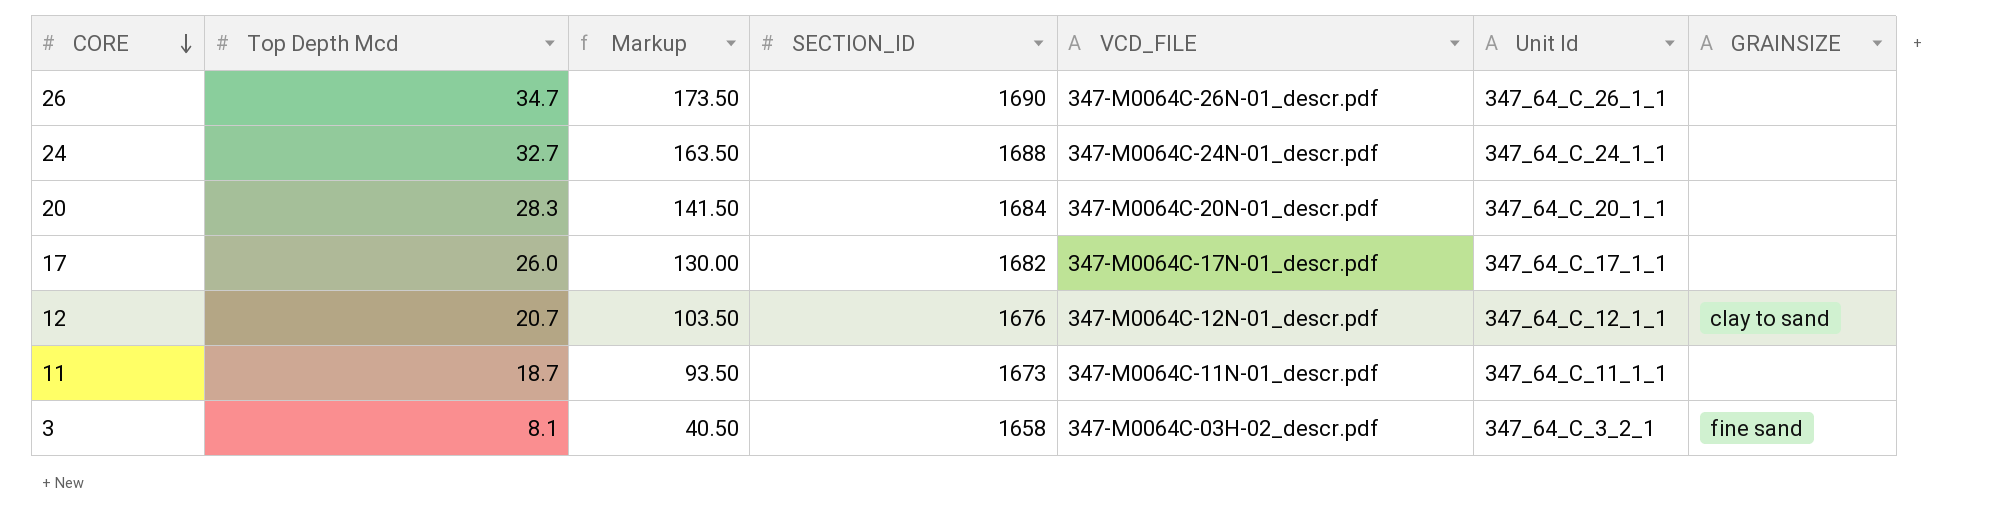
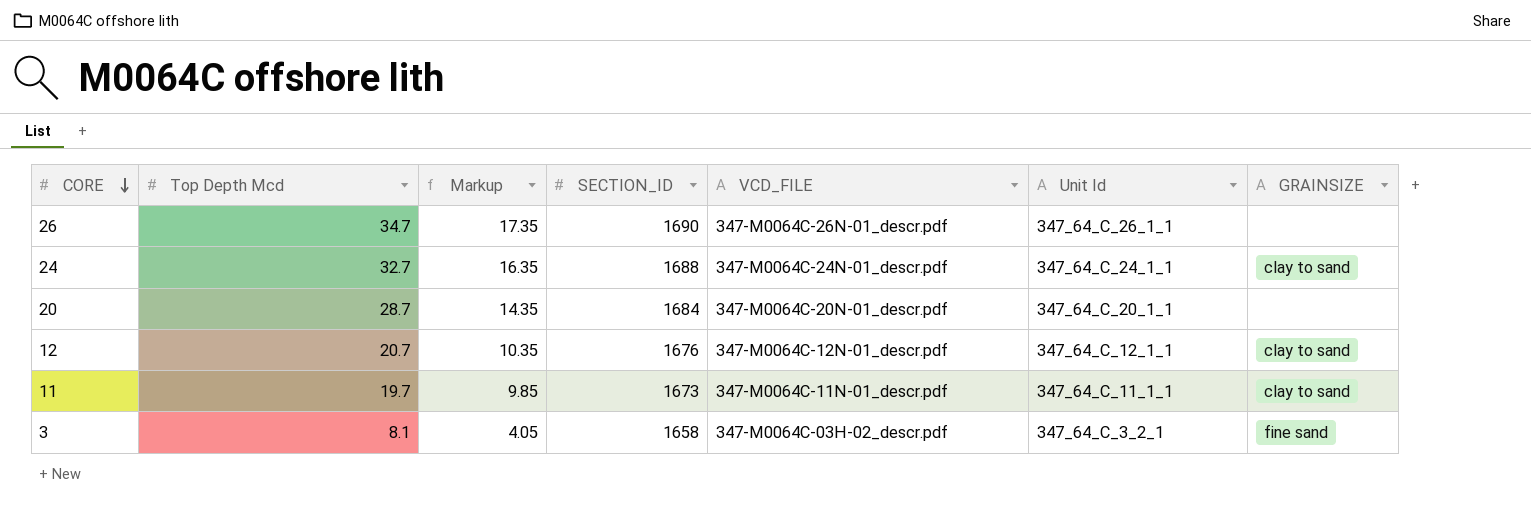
column Markup | formula: [Top Depth Mcd] * 5 -> [Top Depth Mcd] * 0.5
row 17: 26.0 | 130.00 | 1682 | 347-M0064C-17N-01_descr.pdf | 347_64_C_17_1_1 | none -> none
24 | GRAINSIZE: none -> clay to sand
20 | Top Depth Mcd: 28.3 -> 28.7
11 | Top Depth Mcd: 18.7 -> 19.7
11 | GRAINSIZE: none -> clay to sand

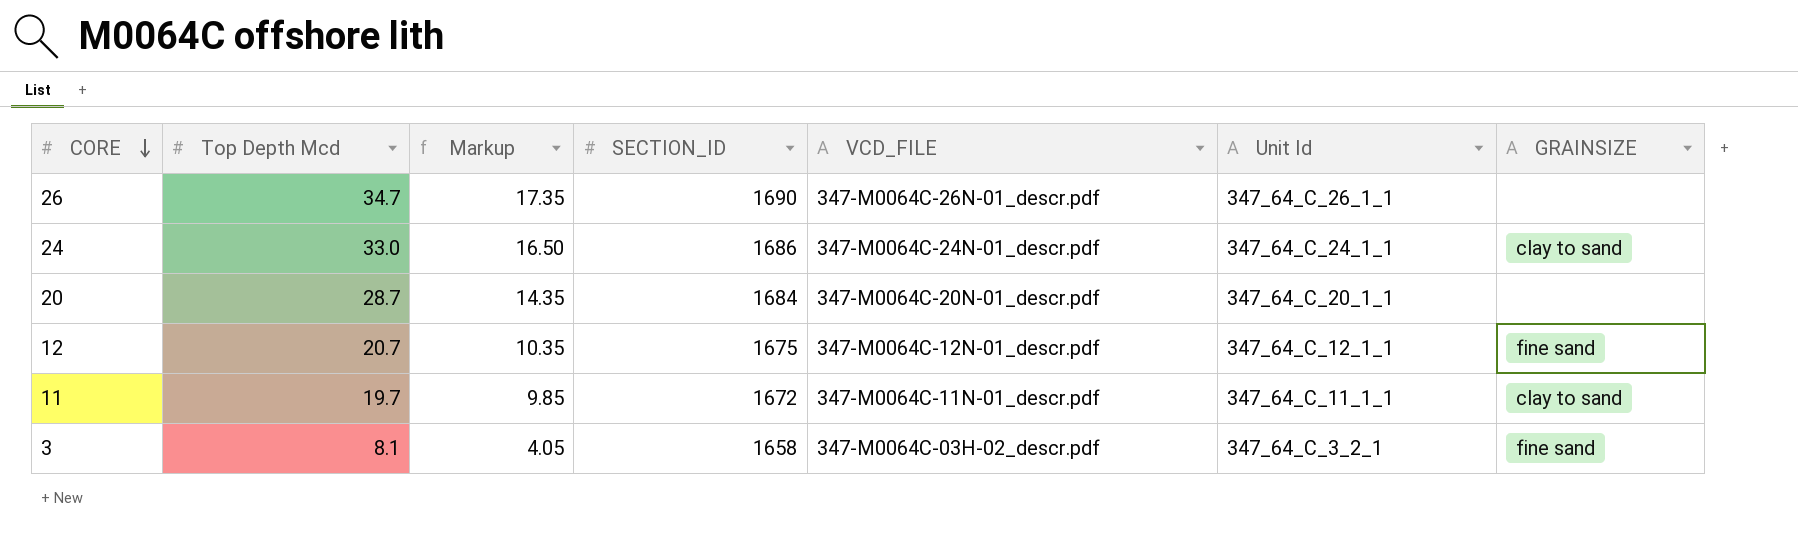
24 | Top Depth Mcd: 32.7 -> 33.0
24 | Markup: 16.35 -> 16.50
24 | SECTION_ID: 1688 -> 1686
12 | SECTION_ID: 1676 -> 1675
12 | GRAINSIZE: clay to sand -> fine sand
11 | SECTION_ID: 1673 -> 1672

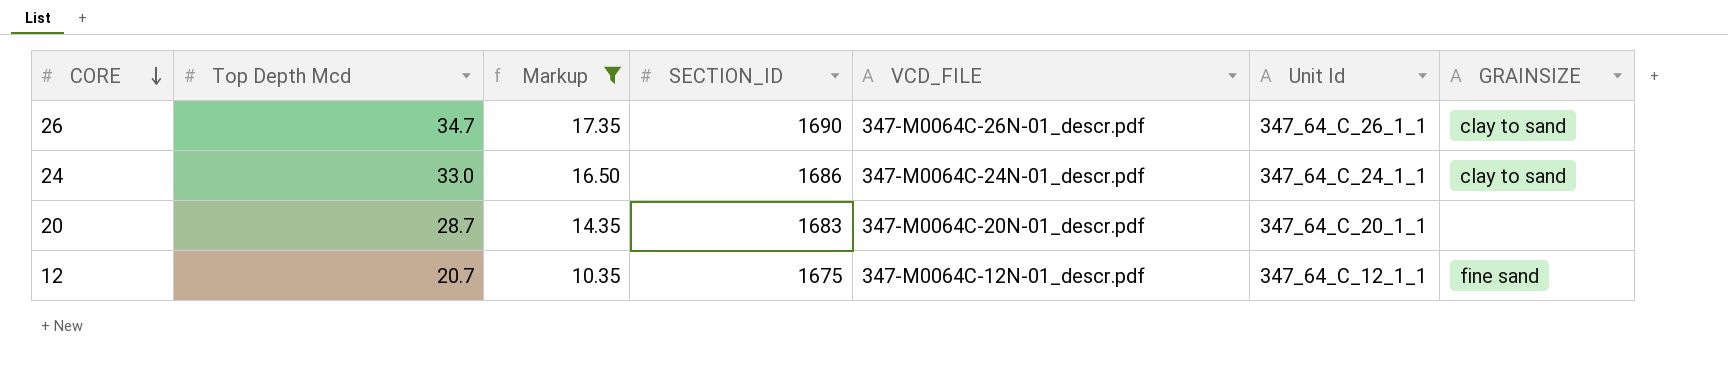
filter: none -> Markup >= 10.35
26 | GRAINSIZE: none -> clay to sand
20 | SECTION_ID: 1684 -> 1683

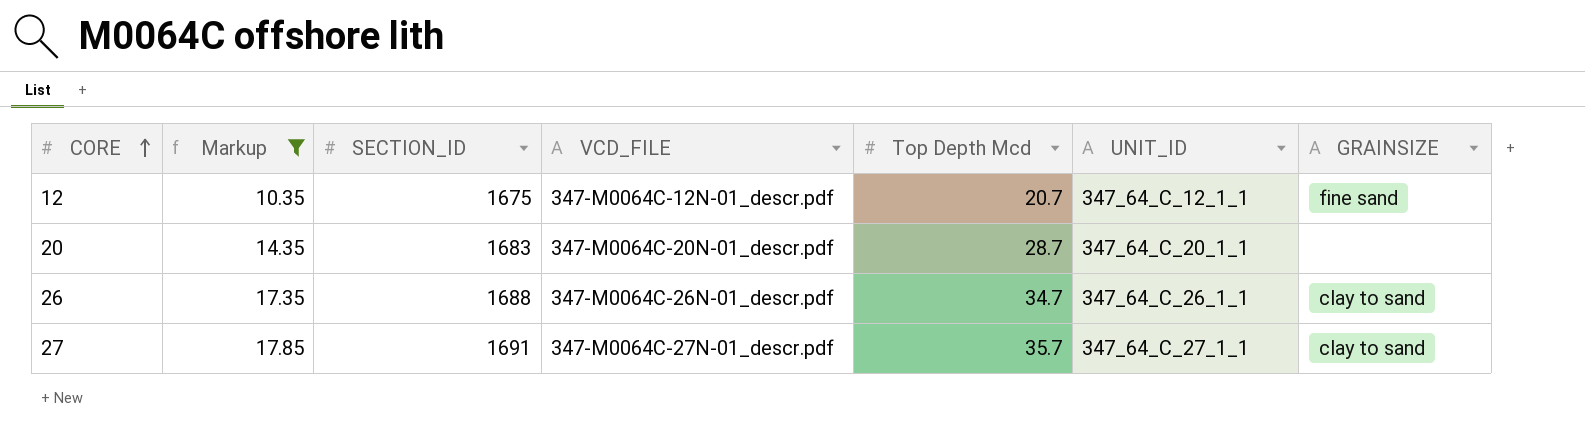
row order: CORE descending -> CORE ascending
column Top Depth Mcd | position: 2 -> 5
column name: Unit Id -> UNIT_ID
row 24: 33.0 | 16.50 | 1686 | 347-M0064C-24N-01_descr.pdf | 347_64_C_24_1_1 | clay to sand -> none
26 | SECTION_ID: 1690 -> 1688
row 27: none -> 17.85 | 1691 | 347-M0064C-27N-01_descr.pdf | 35.7 | 347_64_C_27_1_1 | clay to sand

